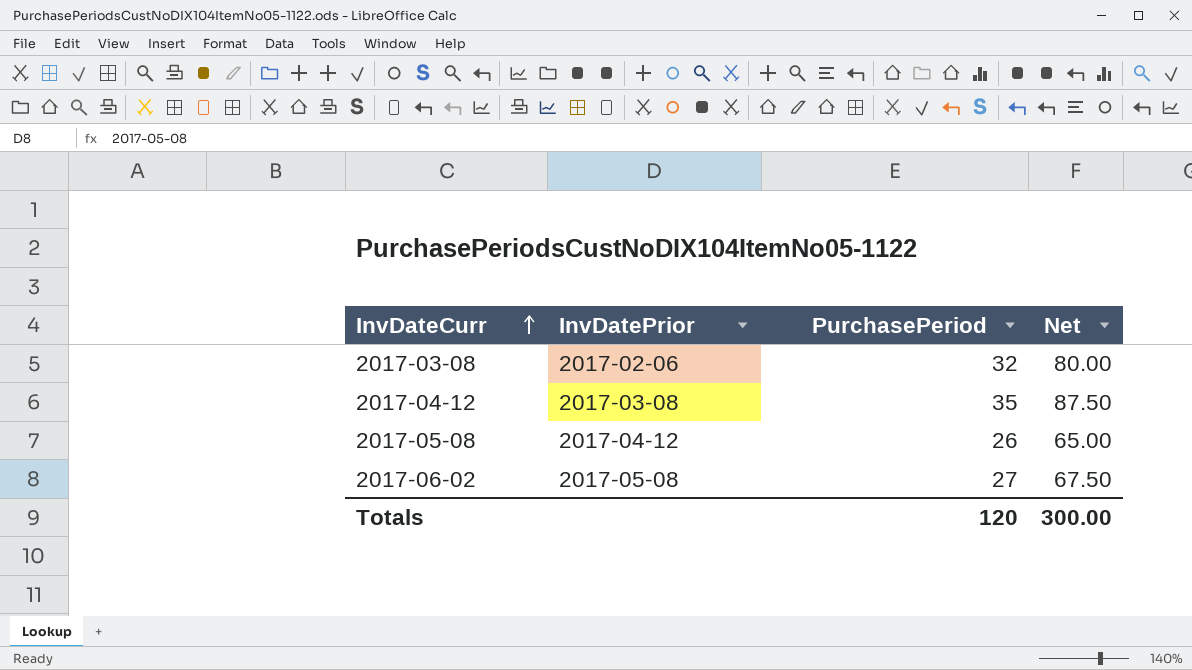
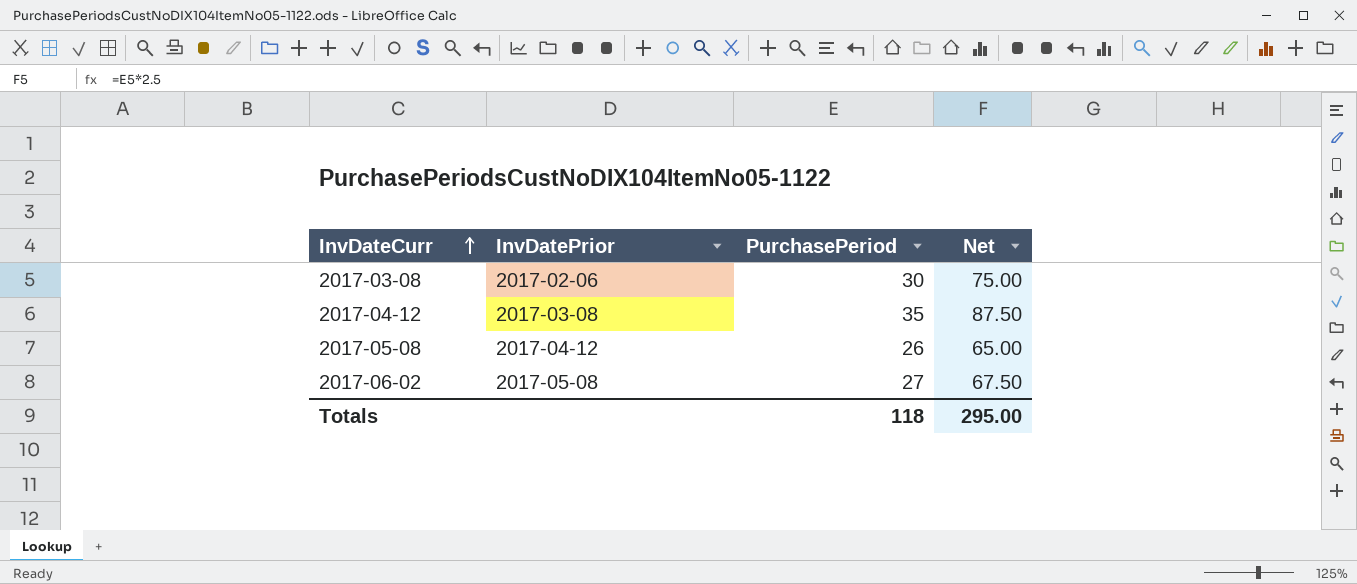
2017-03-08 | PurchasePeriod: 32 -> 30
2017-03-08 | Net: 80.00 -> 75.00
Totals | PurchasePeriod: 120 -> 118
Totals | Net: 300.00 -> 295.00

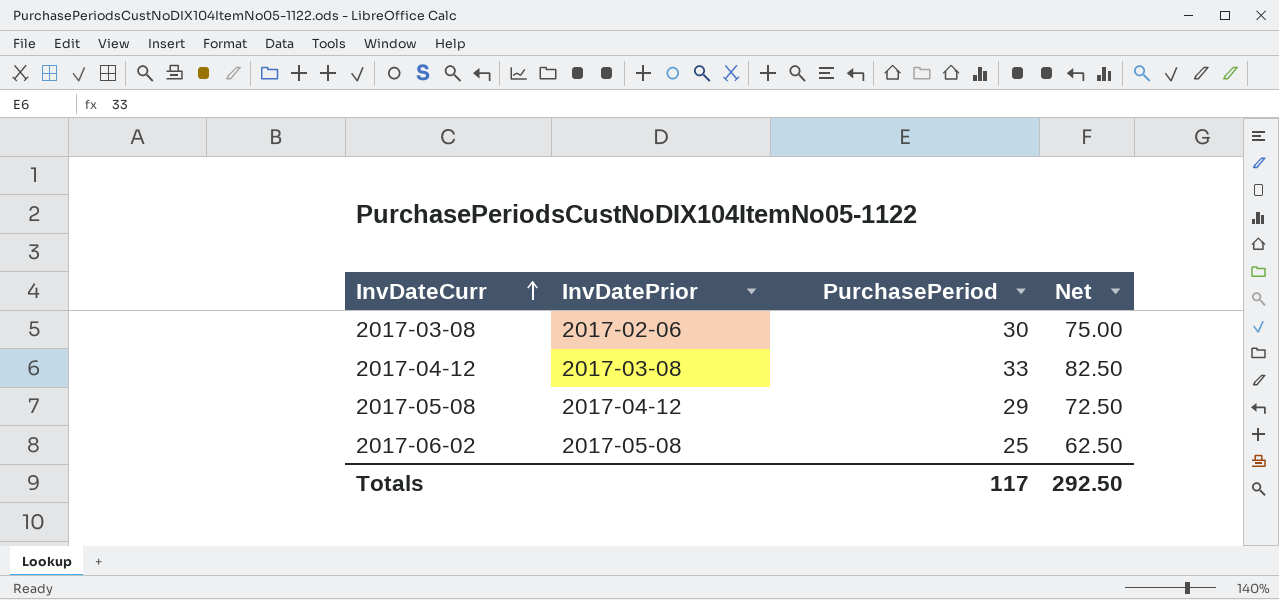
2017-04-12 | PurchasePeriod: 35 -> 33
2017-04-12 | Net: 87.50 -> 82.50
2017-05-08 | PurchasePeriod: 26 -> 29
2017-05-08 | Net: 65.00 -> 72.50
2017-06-02 | PurchasePeriod: 27 -> 25
2017-06-02 | Net: 67.50 -> 62.50
Totals | PurchasePeriod: 118 -> 117
Totals | Net: 295.00 -> 292.50

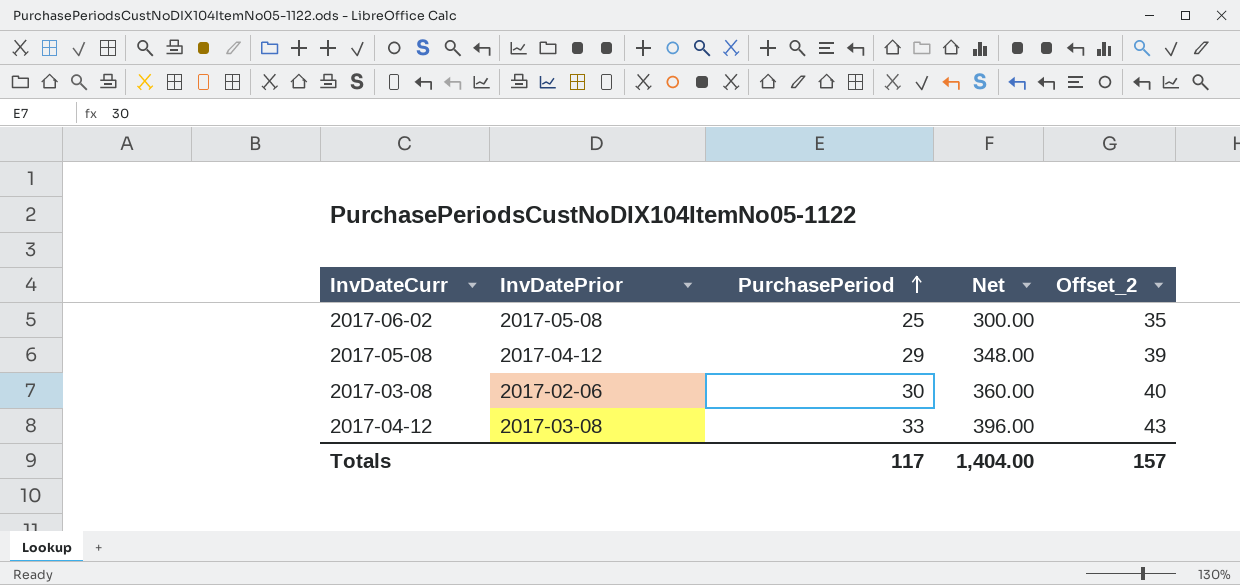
row order: InvDateCurr ascending -> PurchasePeriod ascending
column Net | formula: [PurchasePeriod] * 2.5 -> [PurchasePeriod] * 12
column Offset_2 | formula: none -> [PurchasePeriod] + 10
Totals | Net: 292.50 -> 1,404.00

